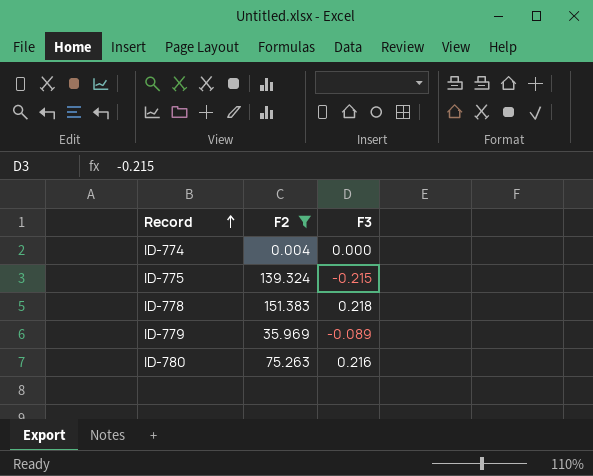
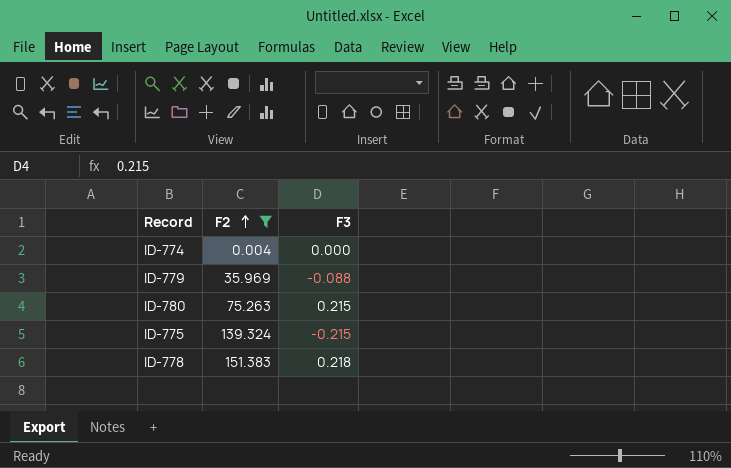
row order: Record ascending -> F2 ascending
ID-779 | F3: -0.089 -> -0.088
ID-780 | F3: 0.216 -> 0.215

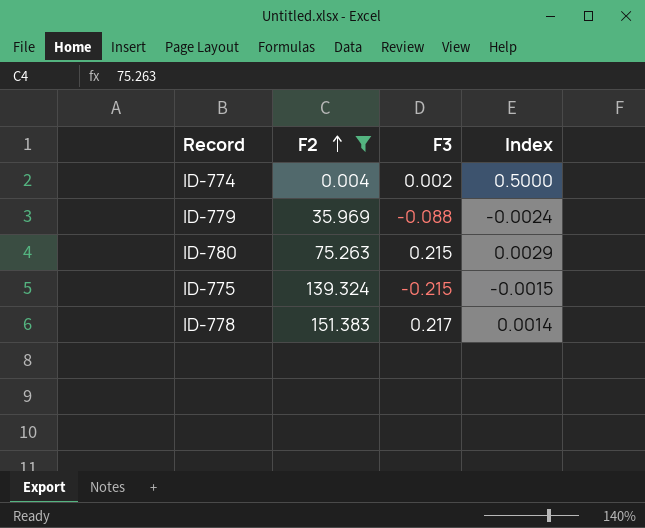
column Index | formula: none -> [F3] / [F2]
ID-774 | F3: 0.000 -> 0.002
ID-778 | F3: 0.218 -> 0.217

